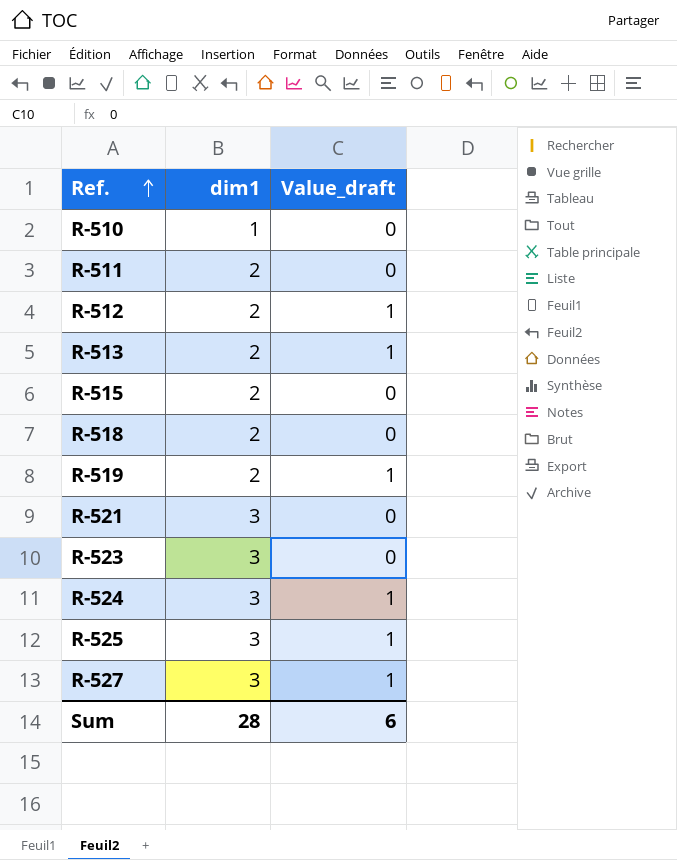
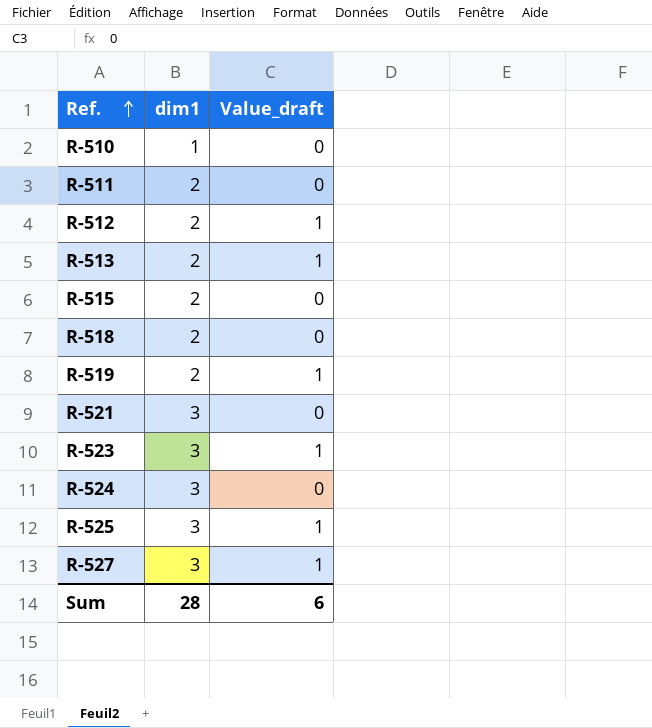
R-523 | Value_draft: 0 -> 1
R-524 | Value_draft: 1 -> 0

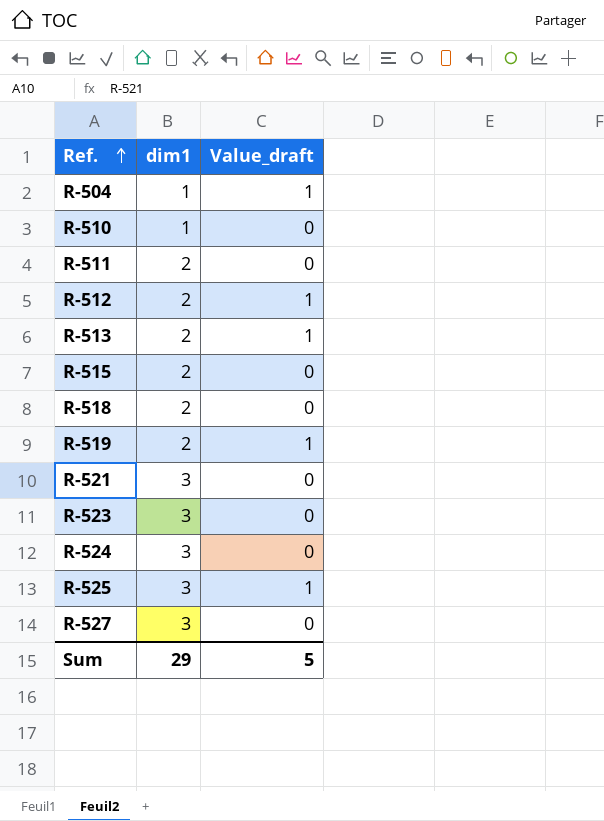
row R-504: none -> 1 | 1
R-523 | Value_draft: 1 -> 0
R-527 | Value_draft: 1 -> 0
Sum | dim1: 28 -> 29
Sum | Value_draft: 6 -> 5

